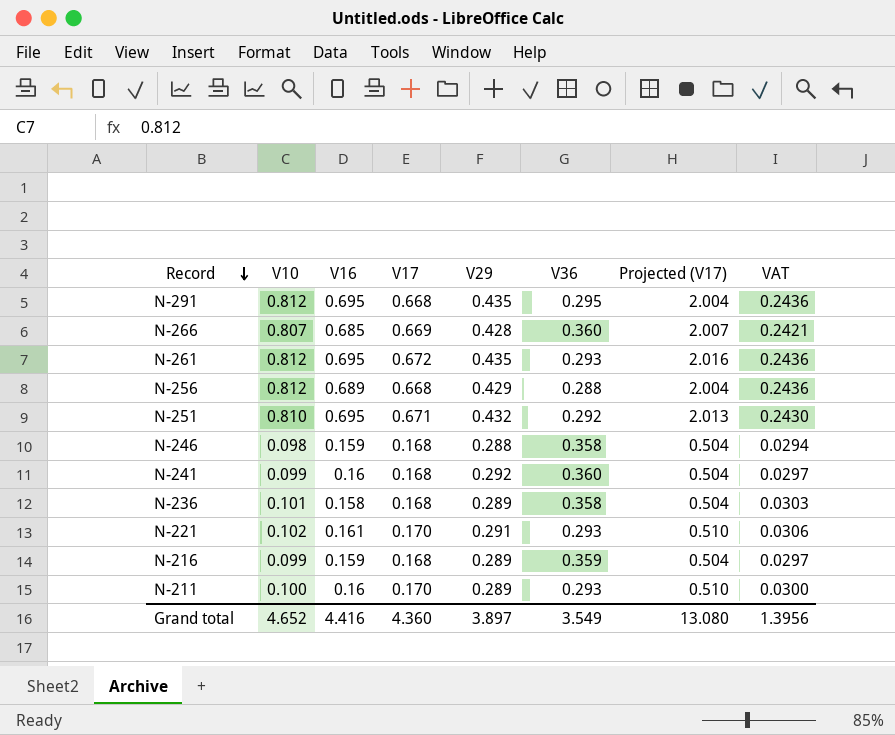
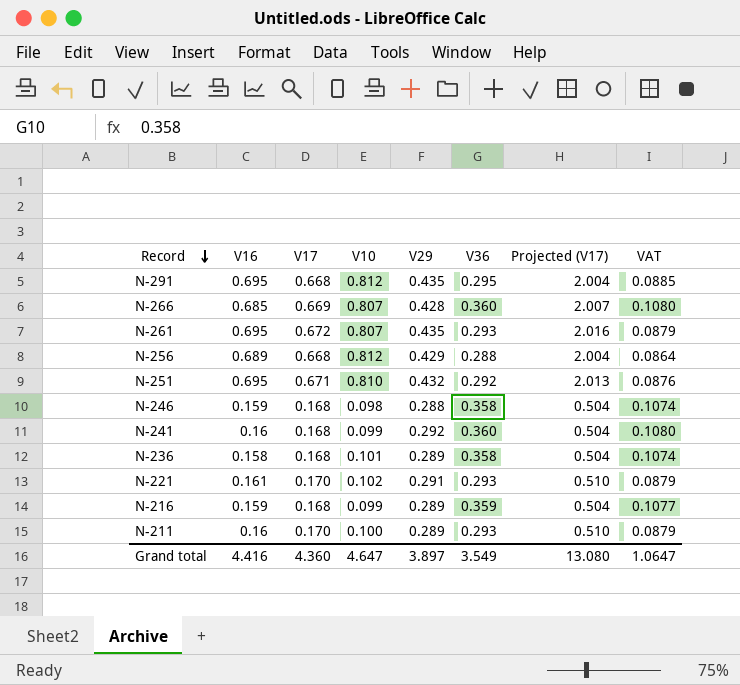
column V10 | position: 2 -> 4
column VAT | formula: [V10] * 0.3 -> [V36] * 0.3
N-261 | V10: 0.812 -> 0.807
Grand total | V10: 4.652 -> 4.647
Grand total | VAT: 1.3956 -> 1.0647

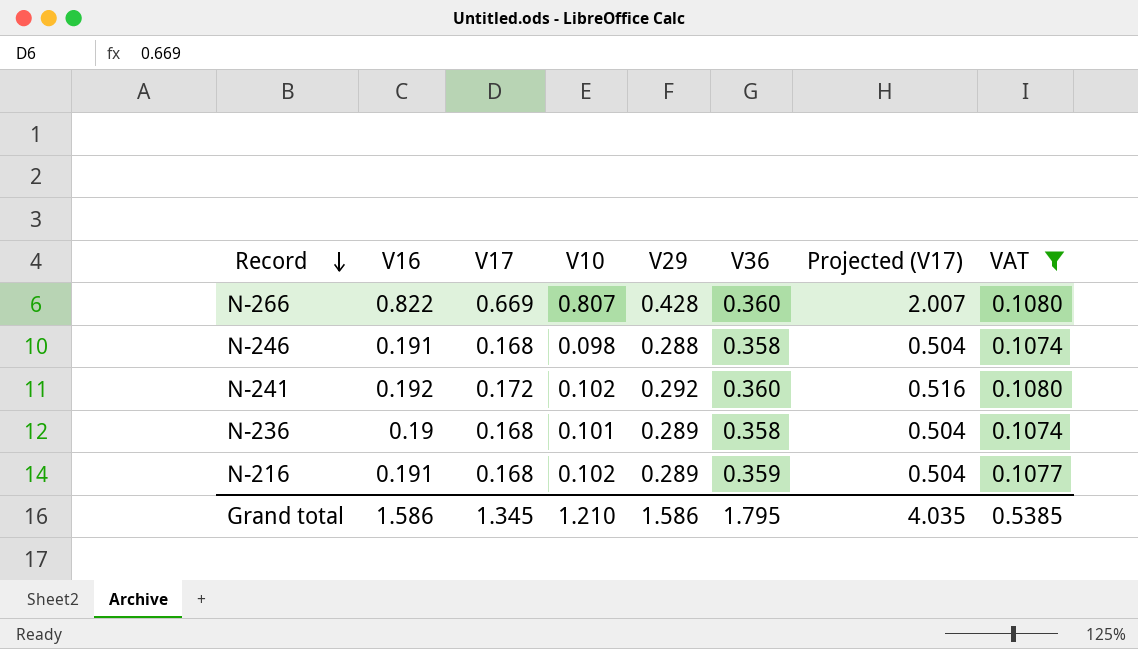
filter: none -> VAT >= 0.1074
N-266 | V16: 0.685 -> 0.822
N-246 | V16: 0.159 -> 0.191
N-241 | V16: 0.16 -> 0.192
N-241 | V17: 0.168 -> 0.172
N-241 | V10: 0.099 -> 0.102
N-241 | Projected (V17): 0.504 -> 0.516
N-236 | V16: 0.158 -> 0.19
N-216 | V16: 0.159 -> 0.191
N-216 | V10: 0.099 -> 0.102
Grand total | V16: 4.416 -> 1.586
Grand total | V17: 4.360 -> 1.345
Grand total | V10: 4.647 -> 1.210
Grand total | V29: 3.897 -> 1.586
Grand total | V36: 3.549 -> 1.795
Grand total | Projected (V17): 13.080 -> 4.035
Grand total | VAT: 1.0647 -> 0.5385

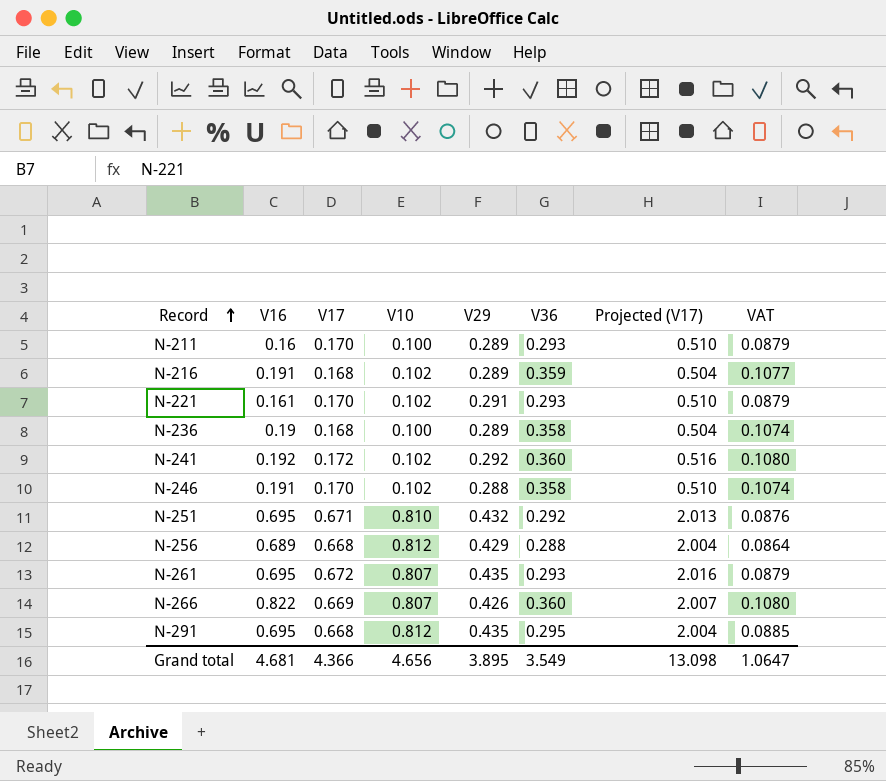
filter: VAT >= 0.1074 -> none
row order: Record descending -> Record ascending
N-236 | V10: 0.101 -> 0.100
N-246 | V17: 0.168 -> 0.170
N-246 | V10: 0.098 -> 0.102
N-246 | Projected (V17): 0.504 -> 0.510
N-266 | V29: 0.428 -> 0.426
Grand total | V16: 1.586 -> 4.681
Grand total | V17: 1.345 -> 4.366
Grand total | V10: 1.210 -> 4.656
Grand total | V29: 1.586 -> 3.895
Grand total | V36: 1.795 -> 3.549
Grand total | Projected (V17): 4.035 -> 13.098
Grand total | VAT: 0.5385 -> 1.0647

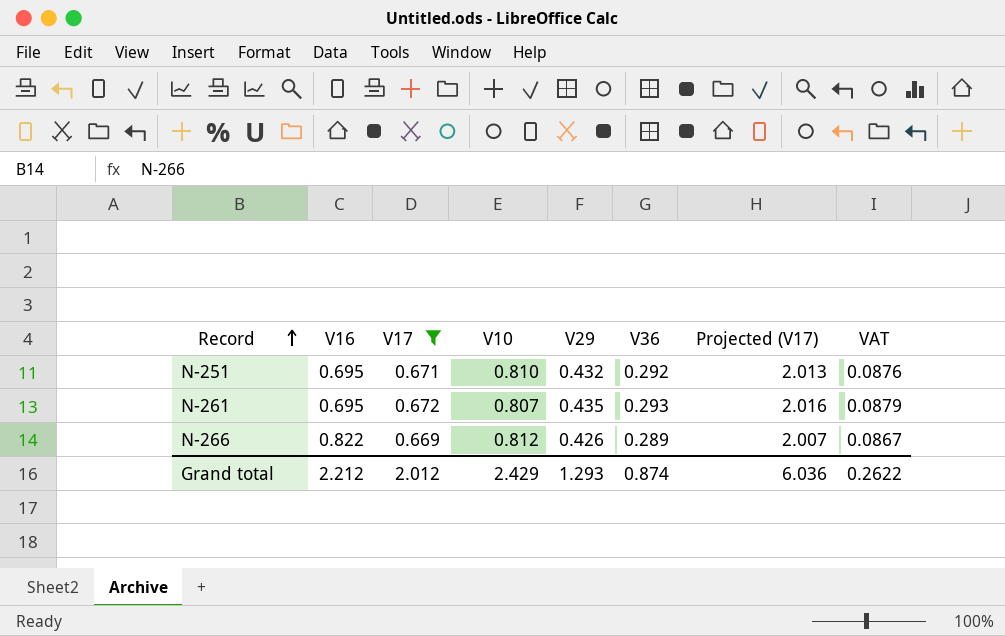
filter: none -> V17 >= 0.669
N-266 | V10: 0.807 -> 0.812
N-266 | V36: 0.360 -> 0.289
N-266 | VAT: 0.1080 -> 0.0867
Grand total | V16: 4.681 -> 2.212
Grand total | V17: 4.366 -> 2.012
Grand total | V10: 4.656 -> 2.429
Grand total | V29: 3.895 -> 1.293
Grand total | V36: 3.549 -> 0.874
Grand total | Projected (V17): 13.098 -> 6.036
Grand total | VAT: 1.0647 -> 0.2622

